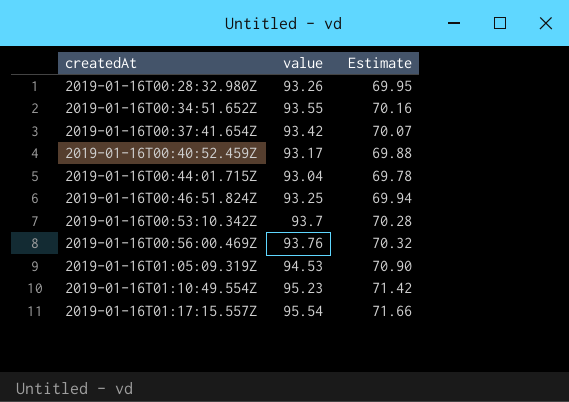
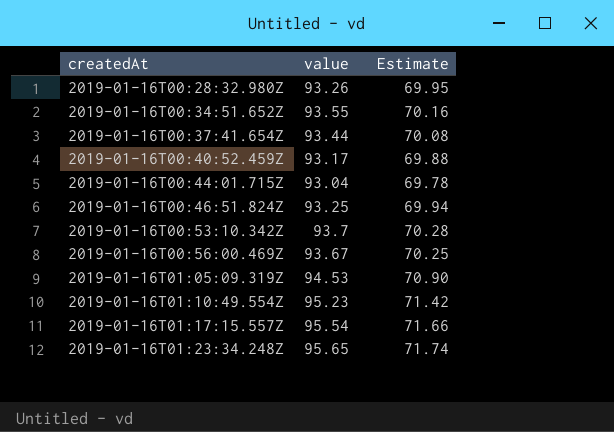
2019-01-16T00:37:41.654Z | value: 93.42 -> 93.44
2019-01-16T00:37:41.654Z | Estimate: 70.07 -> 70.08
2019-01-16T00:56:00.469Z | value: 93.76 -> 93.67
2019-01-16T00:56:00.469Z | Estimate: 70.32 -> 70.25
row 2019-01-16T01:23:34.248Z: none -> 95.65 | 71.74

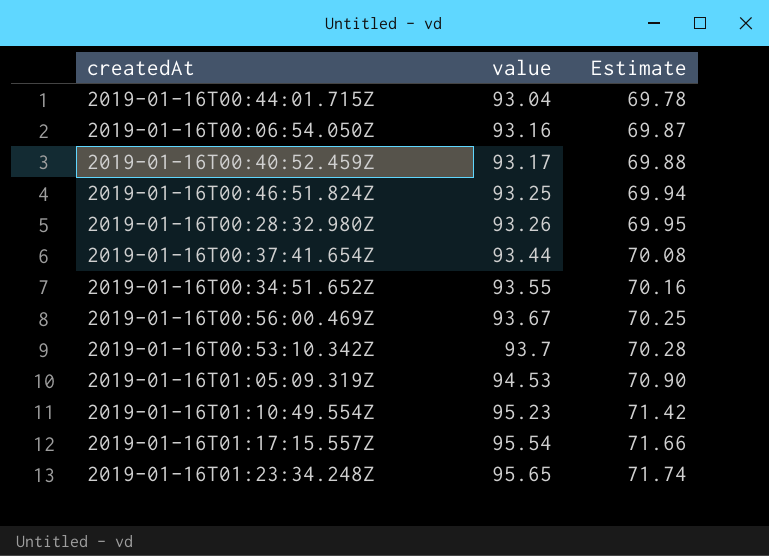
row order: createdAt ascending -> value ascending
row 2019-01-16T00:06:54.050Z: none -> 93.16 | 69.87

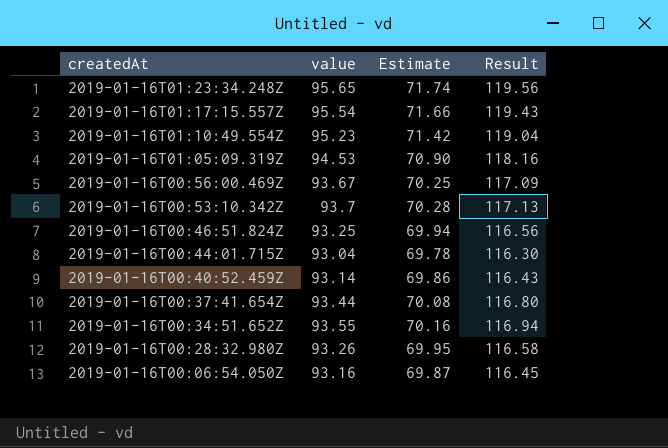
row order: value ascending -> createdAt descending
column Result | formula: none -> [value] * 1.25
2019-01-16T00:40:52.459Z | value: 93.17 -> 93.14
2019-01-16T00:40:52.459Z | Estimate: 69.88 -> 69.86

